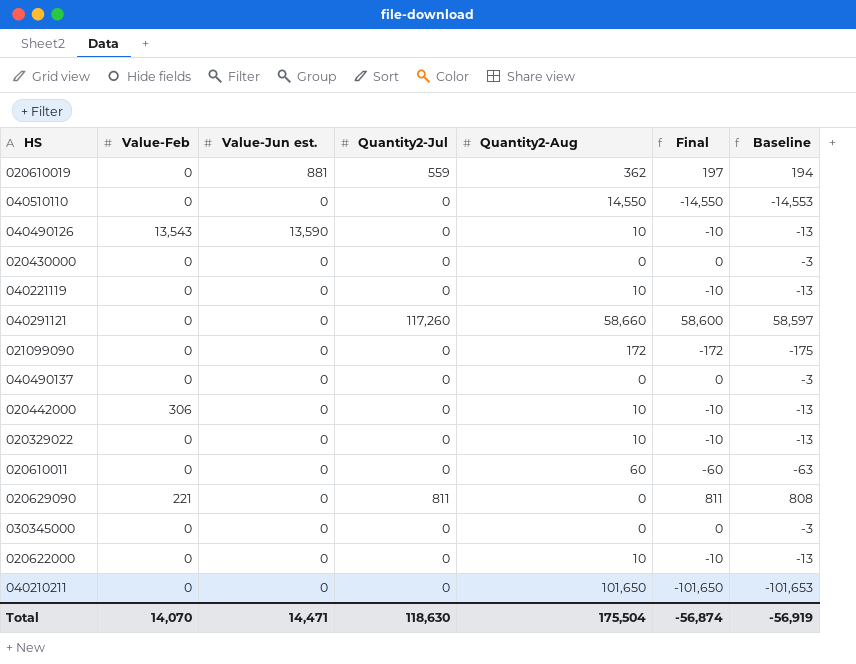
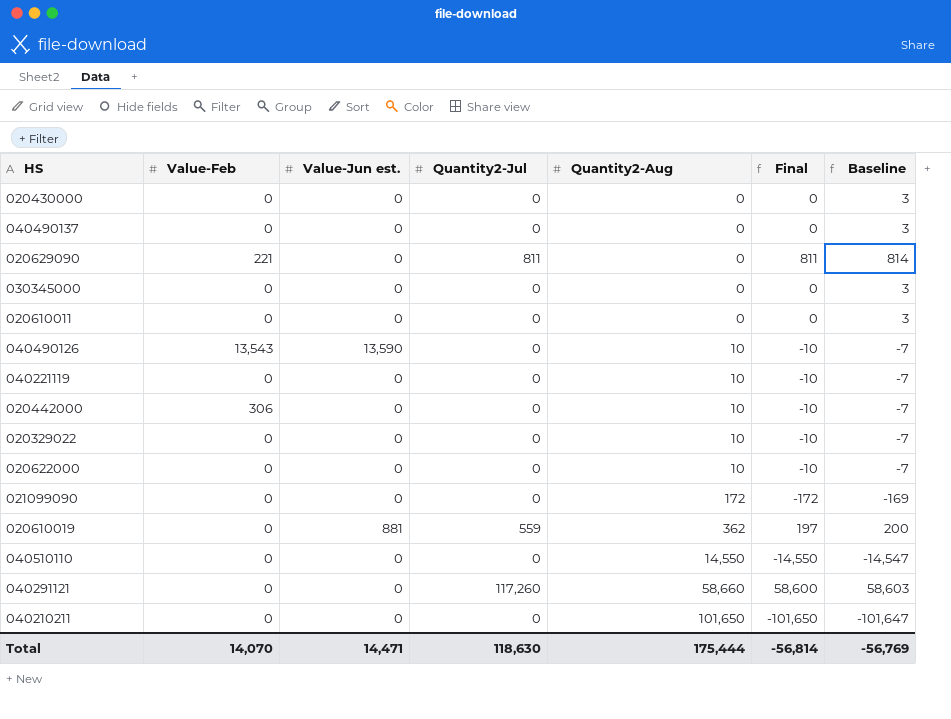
row order: none -> Quantity2-Aug ascending
column Baseline | formula: [Final] - 3 -> [Final] + 3
020610011 | Quantity2-Aug: 60 -> 0
020610011 | Final: -60 -> 0
Total | Quantity2-Aug: 175,504 -> 175,444
Total | Final: -56,874 -> -56,814
Total | Baseline: -56,919 -> -56,769

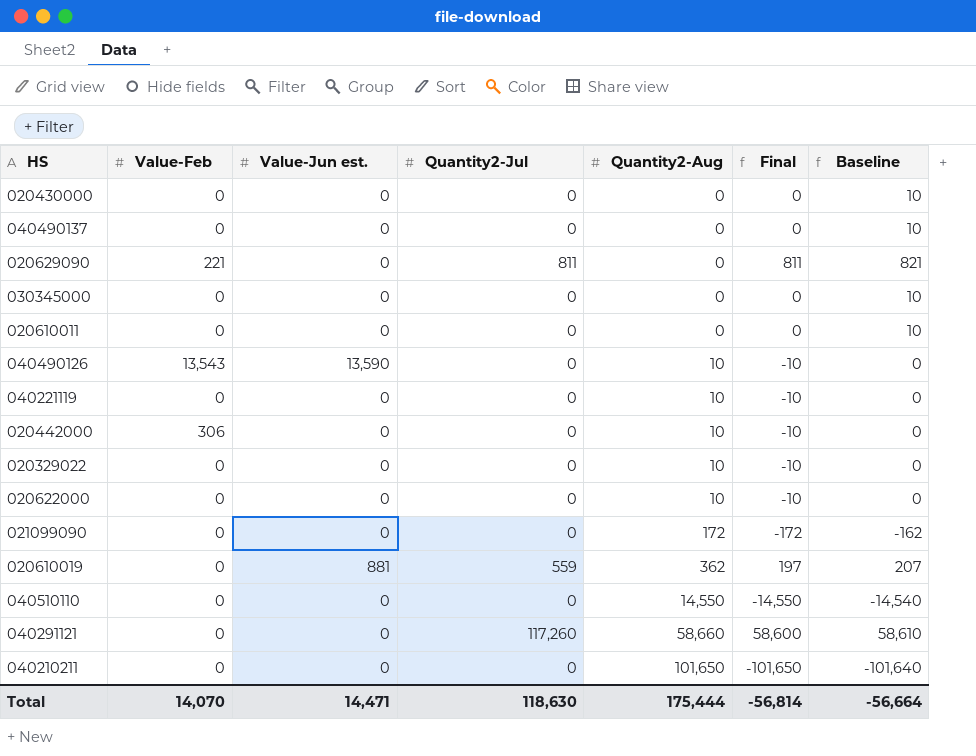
column Baseline | formula: [Final] + 3 -> [Final] + 10
Total | Baseline: -56,769 -> -56,664

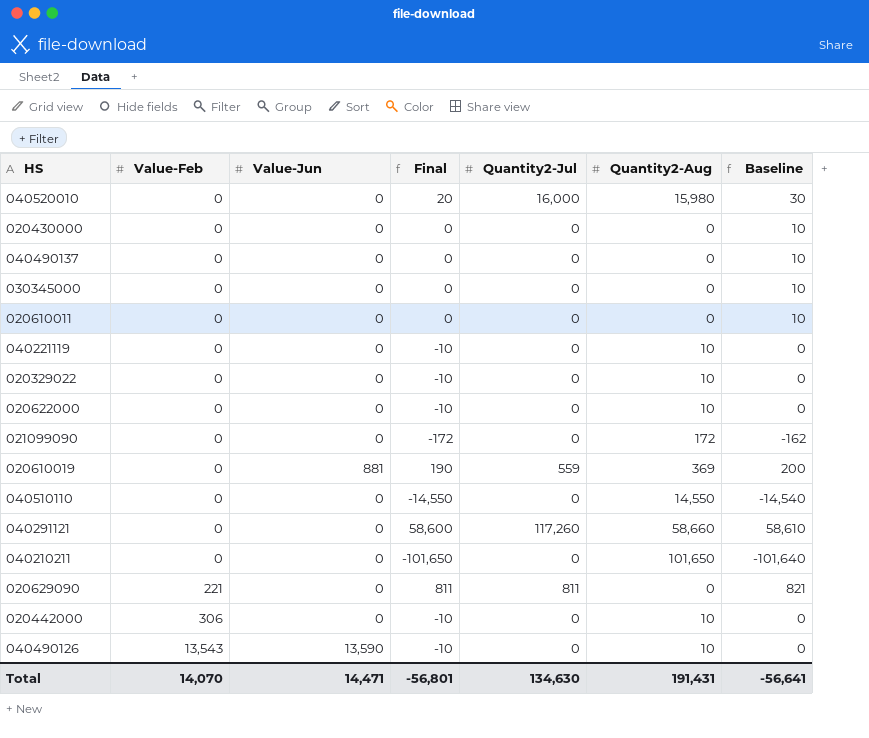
row order: Quantity2-Aug ascending -> Value-Feb ascending
column name: Value-Jun est. -> Value-Jun
column Final | position: 6 -> 4
row 040520010: none -> 0 | 0 | 20 | 16,000 | 15,980 | 30
020610019 | Final: 197 -> 190
020610019 | Quantity2-Aug: 362 -> 369
020610019 | Baseline: 207 -> 200
Total | Final: -56,814 -> -56,801
Total | Quantity2-Jul: 118,630 -> 134,630
Total | Quantity2-Aug: 175,444 -> 191,431
Total | Baseline: -56,664 -> -56,641

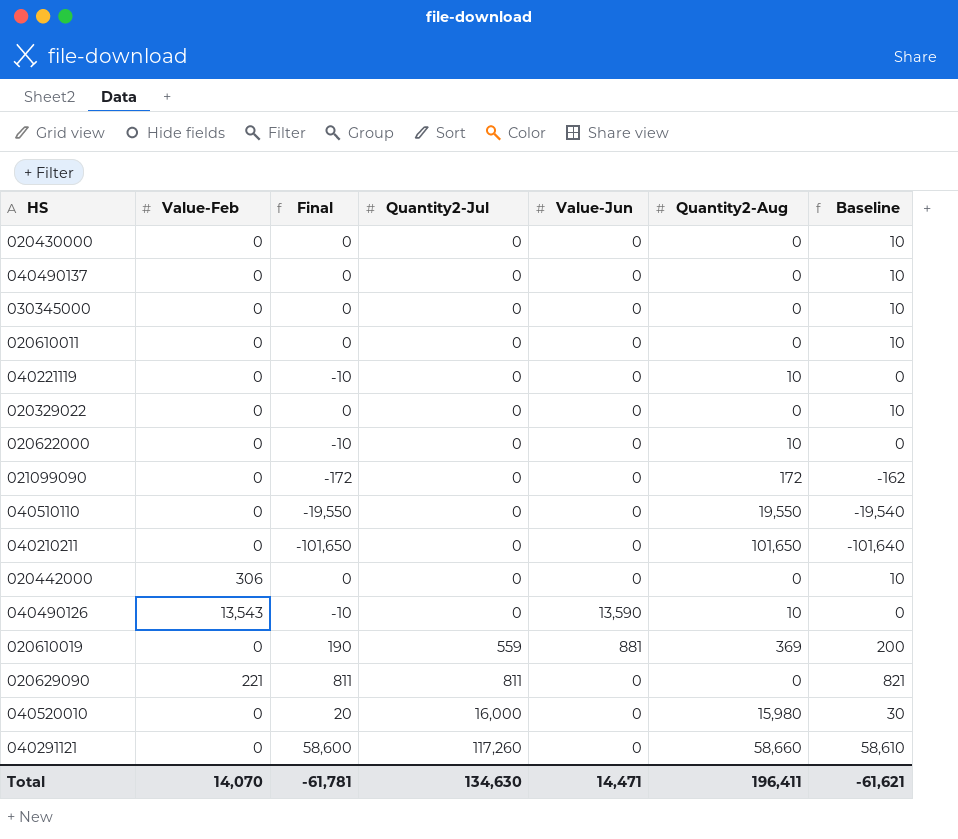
row order: Value-Feb ascending -> Quantity2-Jul ascending
column Value-Jun | position: 3 -> 5
020329022 | Final: -10 -> 0
020329022 | Quantity2-Aug: 10 -> 0
020329022 | Baseline: 0 -> 10
040510110 | Final: -14,550 -> -19,550
040510110 | Quantity2-Aug: 14,550 -> 19,550
040510110 | Baseline: -14,540 -> -19,540
020442000 | Final: -10 -> 0
020442000 | Quantity2-Aug: 10 -> 0
020442000 | Baseline: 0 -> 10
Total | Final: -56,801 -> -61,781
Total | Quantity2-Aug: 191,431 -> 196,411
Total | Baseline: -56,641 -> -61,621

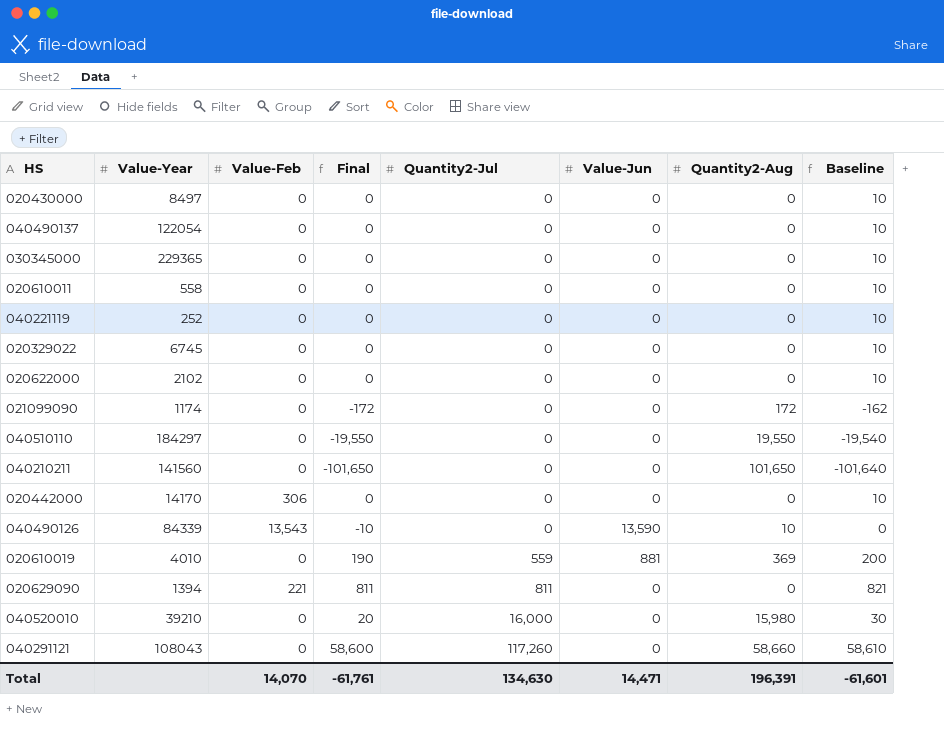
column Value-Year | position: none -> 2
040221119 | Final: -10 -> 0
040221119 | Quantity2-Aug: 10 -> 0
040221119 | Baseline: 0 -> 10
020622000 | Final: -10 -> 0
020622000 | Quantity2-Aug: 10 -> 0
020622000 | Baseline: 0 -> 10
Total | Final: -61,781 -> -61,761
Total | Quantity2-Aug: 196,411 -> 196,391
Total | Baseline: -61,621 -> -61,601

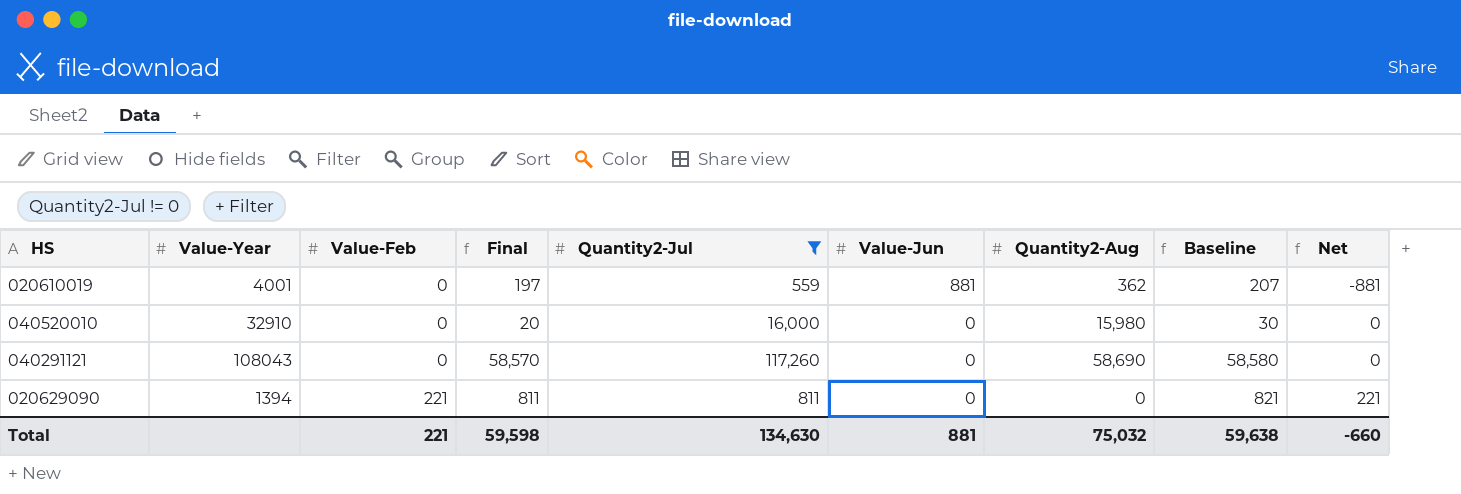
filter: none -> Quantity2-Jul != 0
row order: Quantity2-Jul ascending -> Value-Feb ascending
column Net | formula: none -> [Value-Feb] - [Value-Jun]
020610019 | Value-Year: 4010 -> 4001
020610019 | Final: 190 -> 197
020610019 | Quantity2-Aug: 369 -> 362
020610019 | Baseline: 200 -> 207
040520010 | Value-Year: 39210 -> 32910
040291121 | Final: 58,600 -> 58,570
040291121 | Quantity2-Aug: 58,660 -> 58,690
040291121 | Baseline: 58,610 -> 58,580
Total | Value-Feb: 14,070 -> 221
Total | Final: -61,761 -> 59,598
Total | Value-Jun: 14,471 -> 881
Total | Quantity2-Aug: 196,391 -> 75,032
Total | Baseline: -61,601 -> 59,638

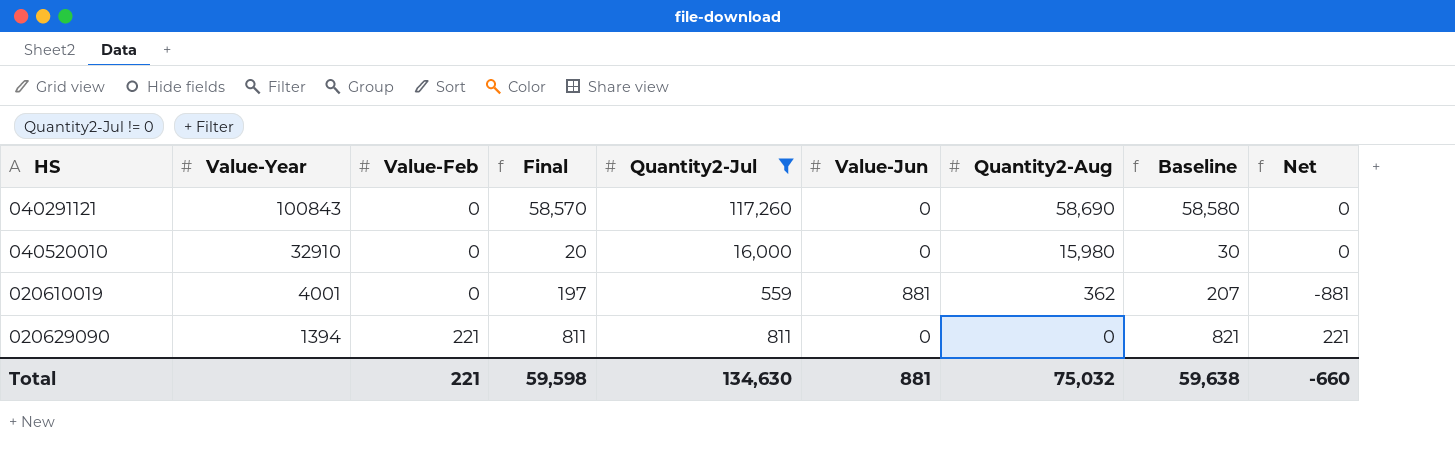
row order: Value-Feb ascending -> Value-Year descending
040291121 | Value-Year: 108043 -> 100843

